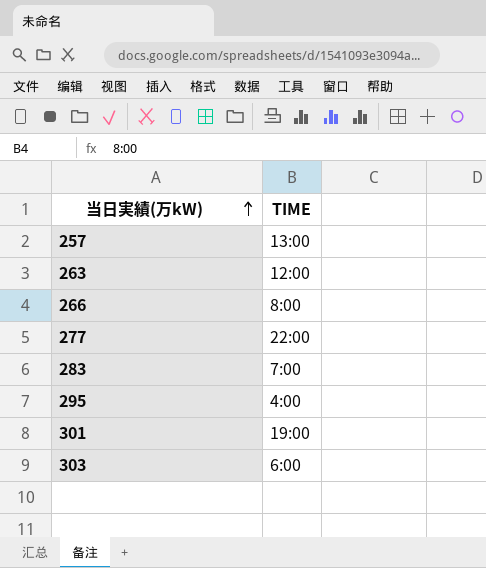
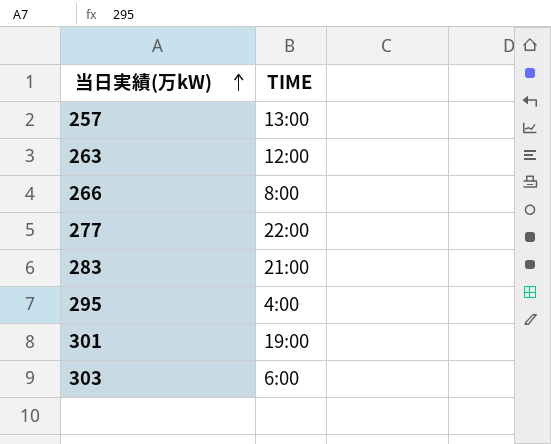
283 | TIME: 7:00 -> 21:00

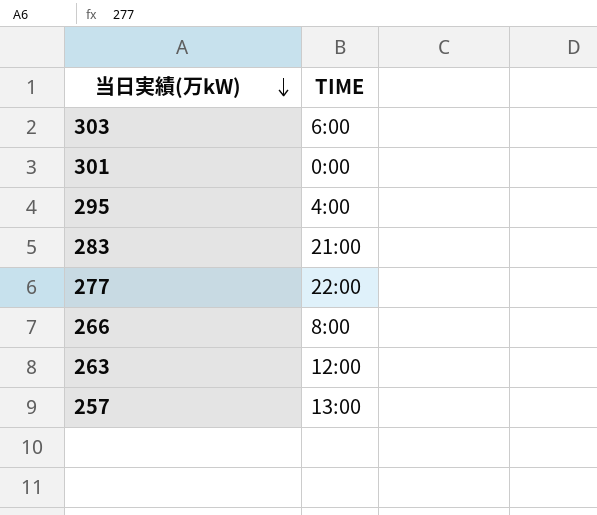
row order: 当日実績(万kW) ascending -> 当日実績(万kW) descending
301 | TIME: 19:00 -> 0:00

